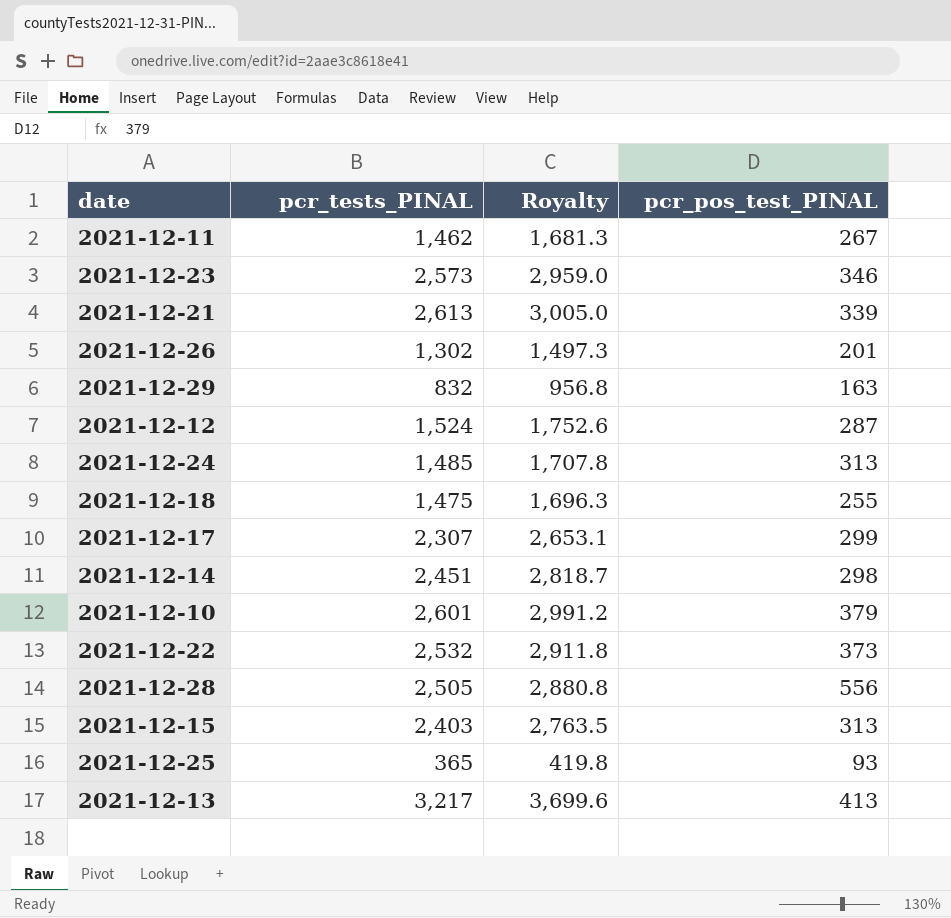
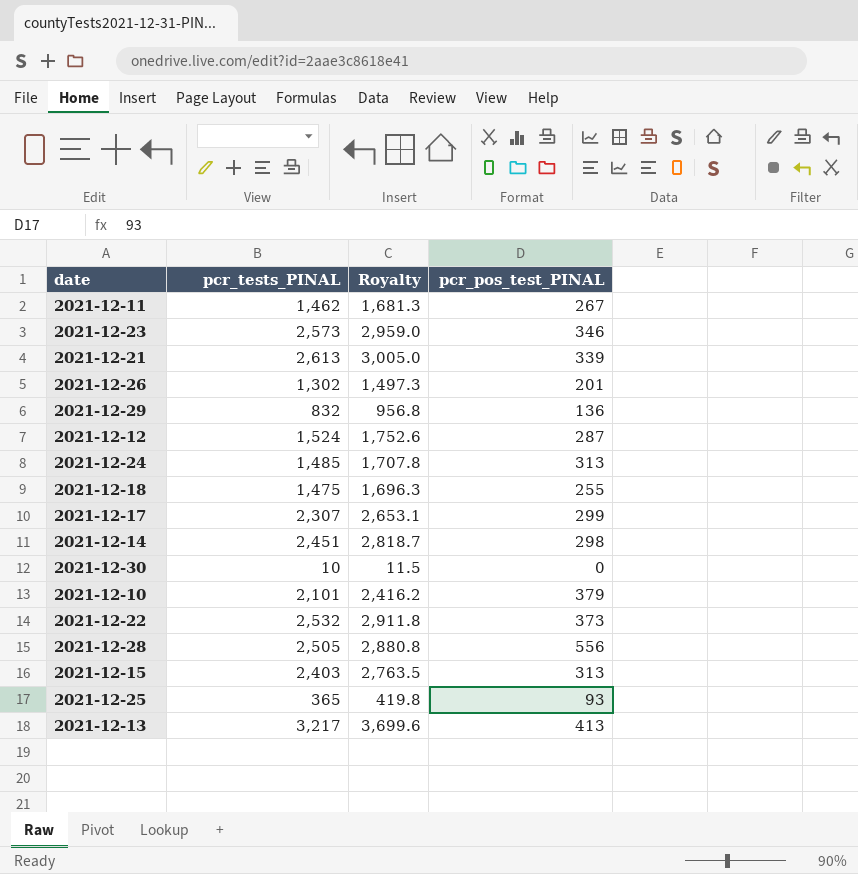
2021-12-29 | pcr_pos_test_PINAL: 163 -> 136
row 2021-12-30: none -> 10 | 11.5 | 0
2021-12-10 | pcr_tests_PINAL: 2,601 -> 2,101
2021-12-10 | Royalty: 2,991.2 -> 2,416.2

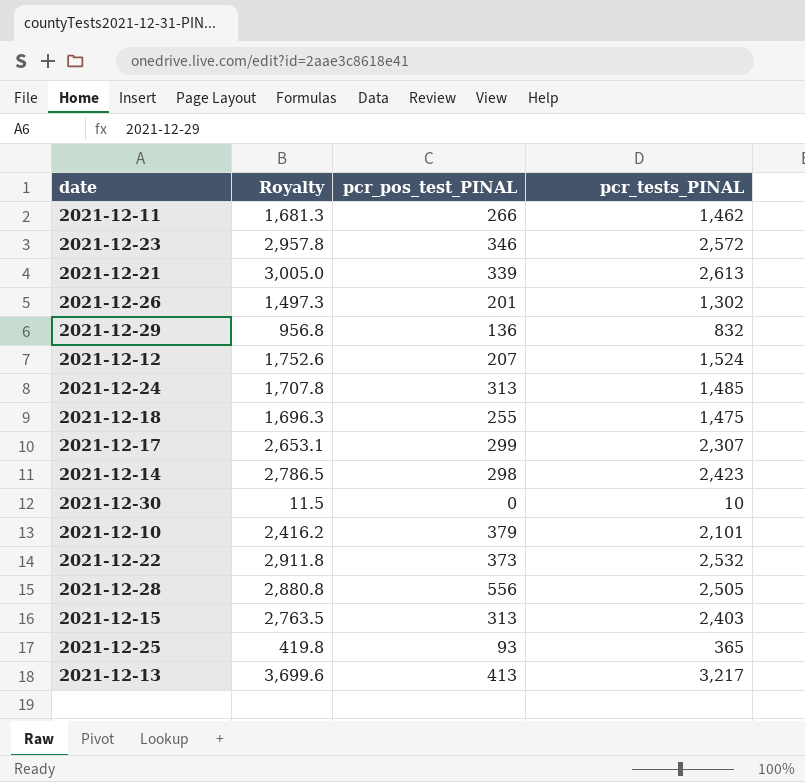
column pcr_tests_PINAL | position: 2 -> 4
2021-12-11 | pcr_pos_test_PINAL: 267 -> 266
2021-12-23 | Royalty: 2,959.0 -> 2,957.8
2021-12-23 | pcr_tests_PINAL: 2,573 -> 2,572
2021-12-12 | pcr_pos_test_PINAL: 287 -> 207
2021-12-14 | Royalty: 2,818.7 -> 2,786.5
2021-12-14 | pcr_tests_PINAL: 2,451 -> 2,423

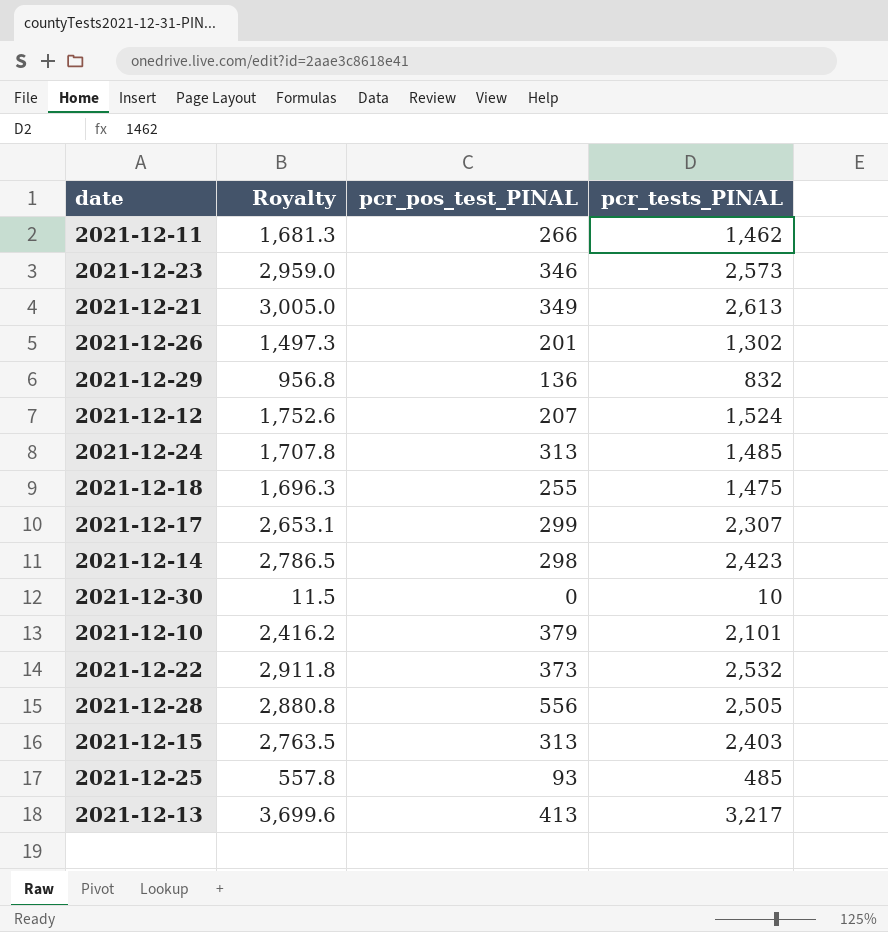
2021-12-23 | Royalty: 2,957.8 -> 2,959.0
2021-12-23 | pcr_tests_PINAL: 2,572 -> 2,573
2021-12-21 | pcr_pos_test_PINAL: 339 -> 349
2021-12-25 | Royalty: 419.8 -> 557.8
2021-12-25 | pcr_tests_PINAL: 365 -> 485

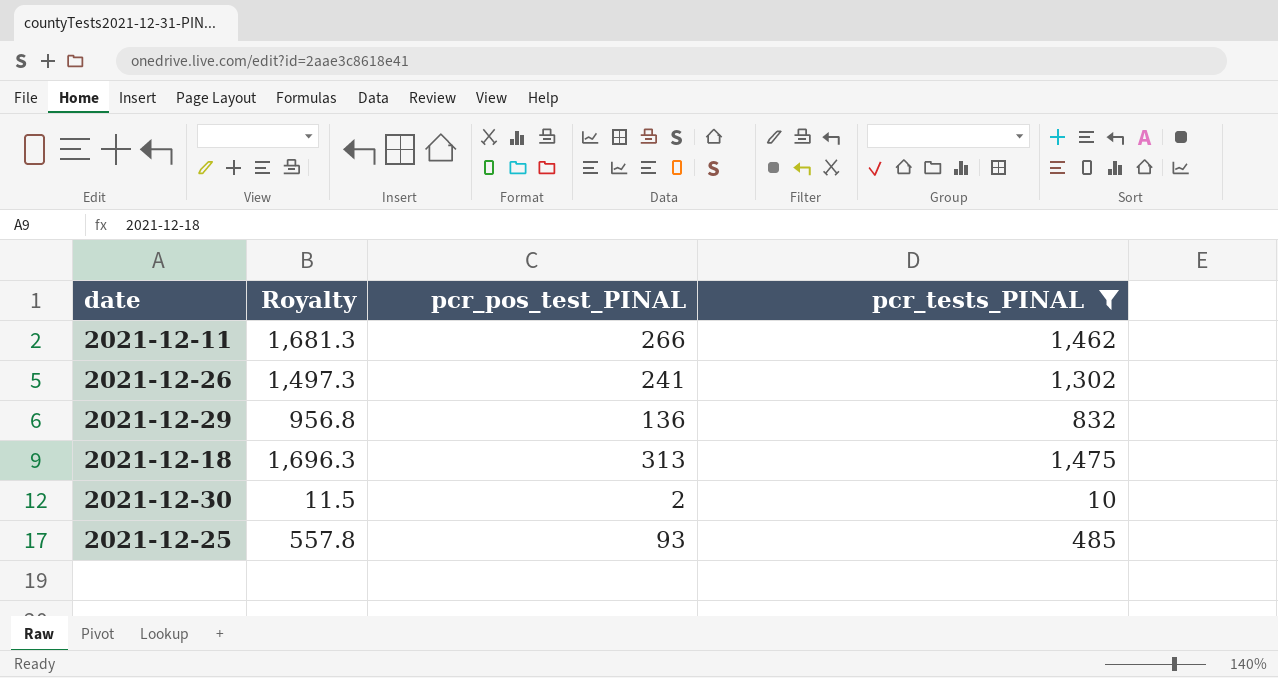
filter: none -> pcr_tests_PINAL <= 1,475
2021-12-26 | pcr_pos_test_PINAL: 201 -> 241
2021-12-18 | pcr_pos_test_PINAL: 255 -> 313
2021-12-30 | pcr_pos_test_PINAL: 0 -> 2

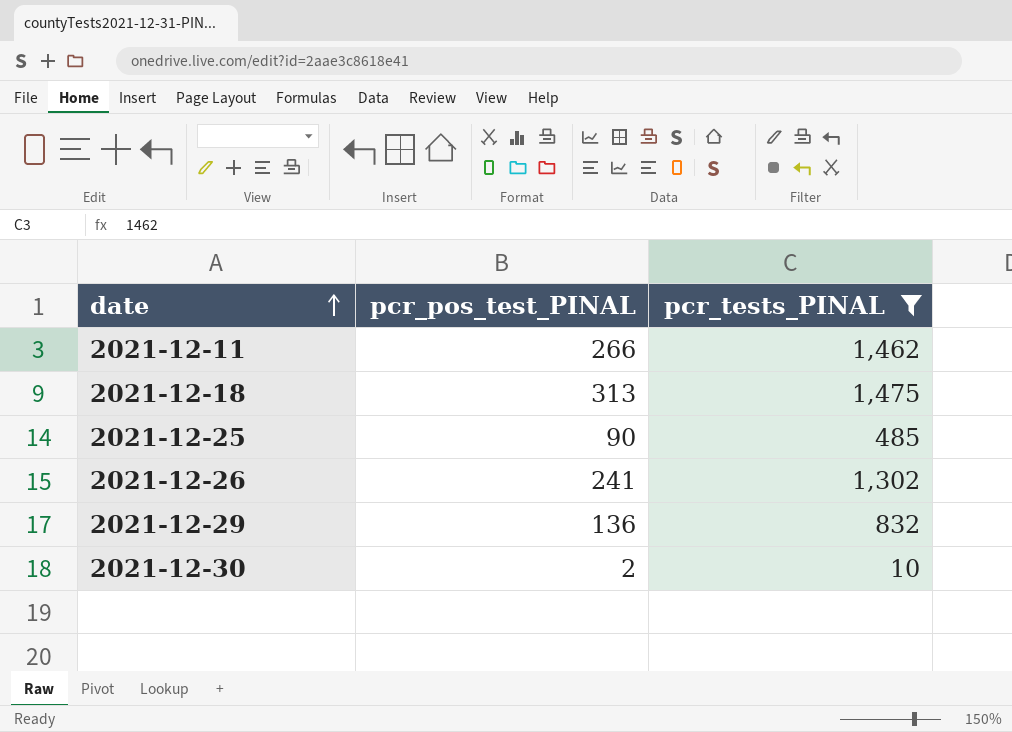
row order: none -> date ascending
column Royalty | formula: [pcr_tests_PINAL] * 1.15 -> none
2021-12-25 | pcr_pos_test_PINAL: 93 -> 90

